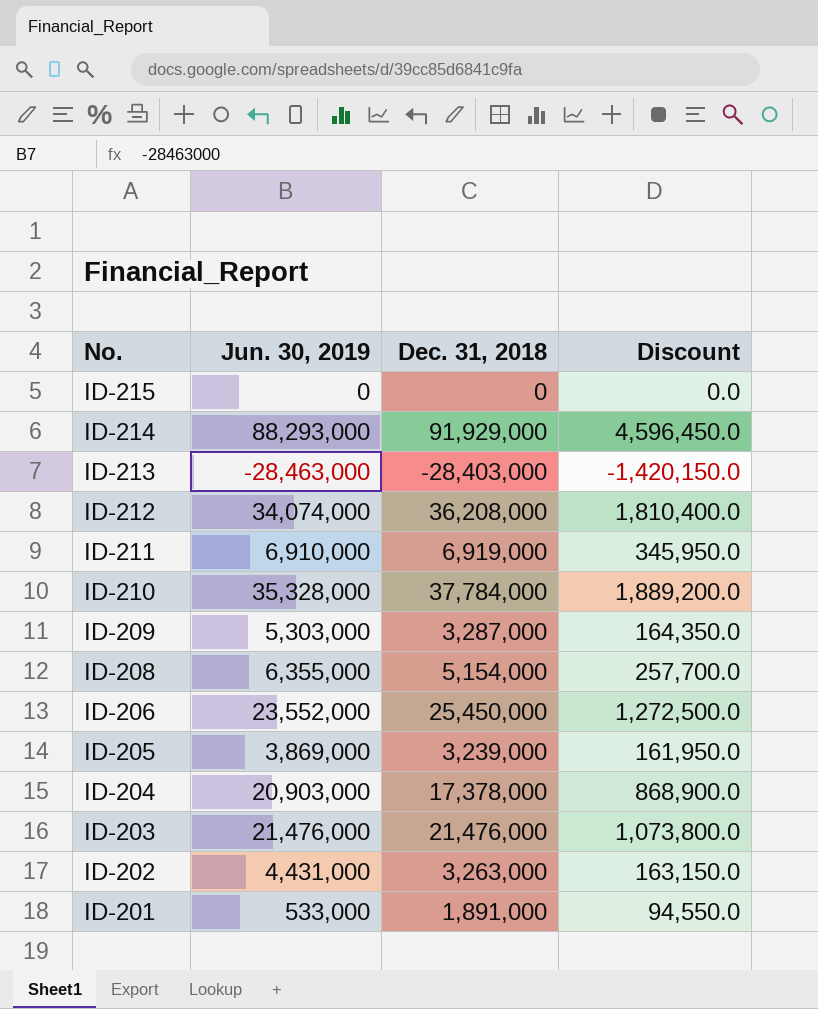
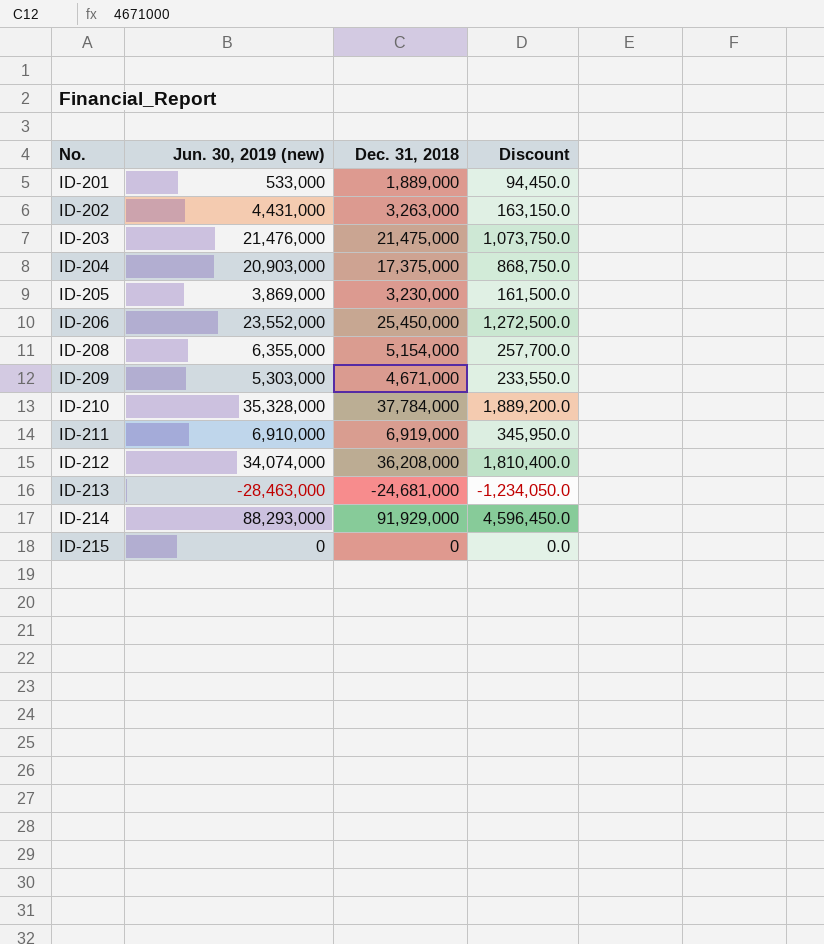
row order: No. descending -> No. ascending
column name: Jun. 30, 2019 -> Jun. 30, 2019 (new)
ID-201 | Dec. 31, 2018: 1,891,000 -> 1,889,000
ID-201 | Discount: 94,550.0 -> 94,450.0
ID-203 | Dec. 31, 2018: 21,476,000 -> 21,475,000
ID-203 | Discount: 1,073,800.0 -> 1,073,750.0
ID-204 | Dec. 31, 2018: 17,378,000 -> 17,375,000
ID-204 | Discount: 868,900.0 -> 868,750.0
ID-205 | Dec. 31, 2018: 3,239,000 -> 3,230,000
ID-205 | Discount: 161,950.0 -> 161,500.0
ID-209 | Dec. 31, 2018: 3,287,000 -> 4,671,000
ID-209 | Discount: 164,350.0 -> 233,550.0
ID-213 | Dec. 31, 2018: -28,403,000 -> -24,681,000
ID-213 | Discount: -1,420,150.0 -> -1,234,050.0

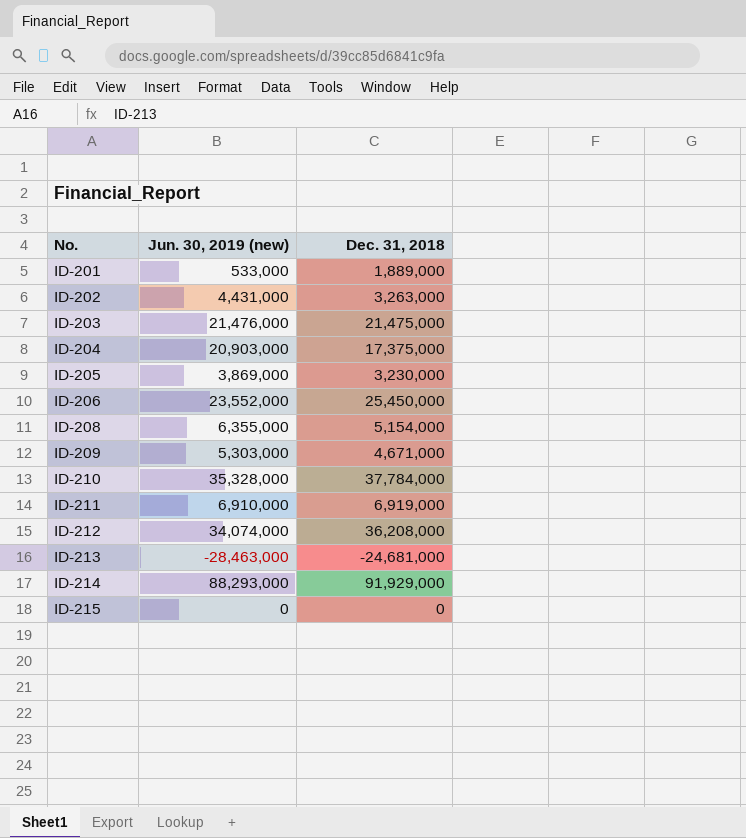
column Discount | formula: [Dec. 31, 2018] * 0.05 -> none

